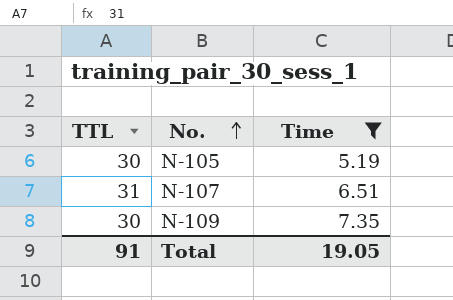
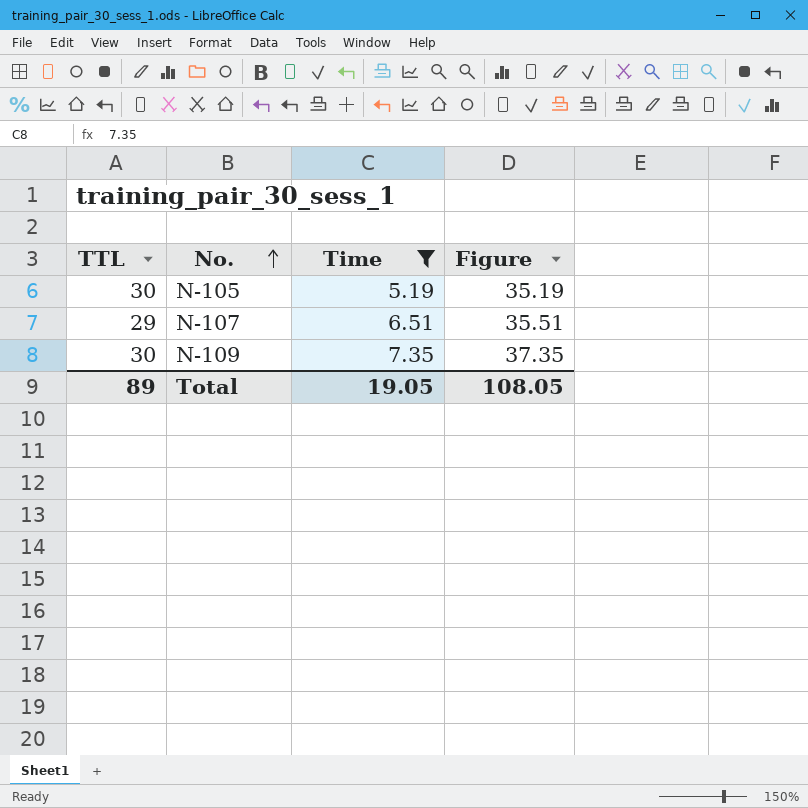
column Figure | formula: none -> [TTL] + [Time]
N-107 | TTL: 31 -> 29
Total | TTL: 91 -> 89

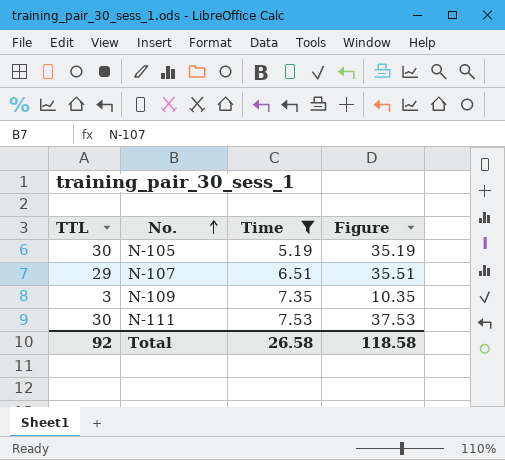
N-109 | TTL: 30 -> 3
N-109 | Figure: 37.35 -> 10.35
row N-111: none -> 30 | 7.53 | 37.53
Total | TTL: 89 -> 92
Total | Time: 19.05 -> 26.58
Total | Figure: 108.05 -> 118.58

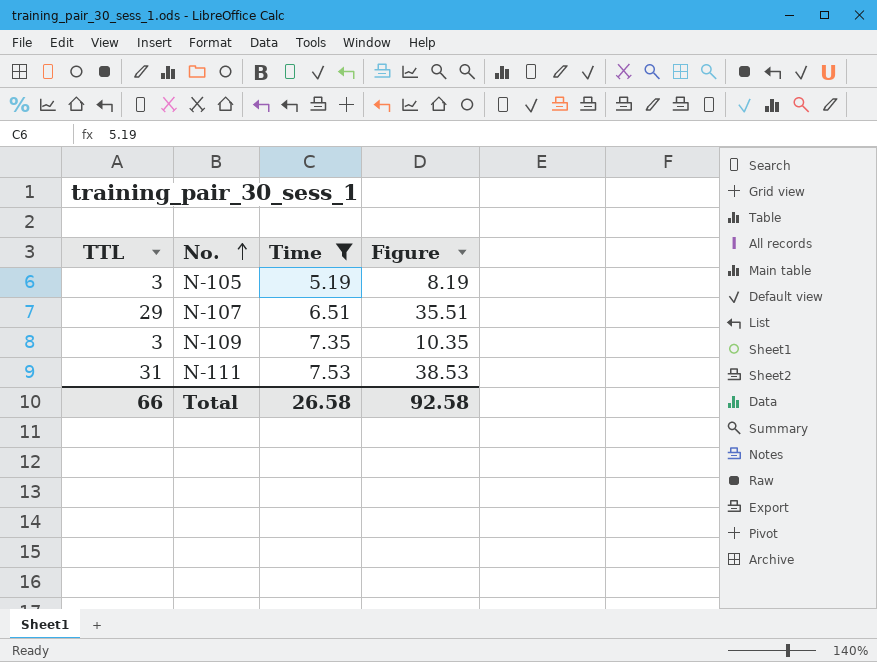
N-105 | TTL: 30 -> 3
N-105 | Figure: 35.19 -> 8.19
N-111 | TTL: 30 -> 31
N-111 | Figure: 37.53 -> 38.53
Total | TTL: 92 -> 66
Total | Figure: 118.58 -> 92.58

